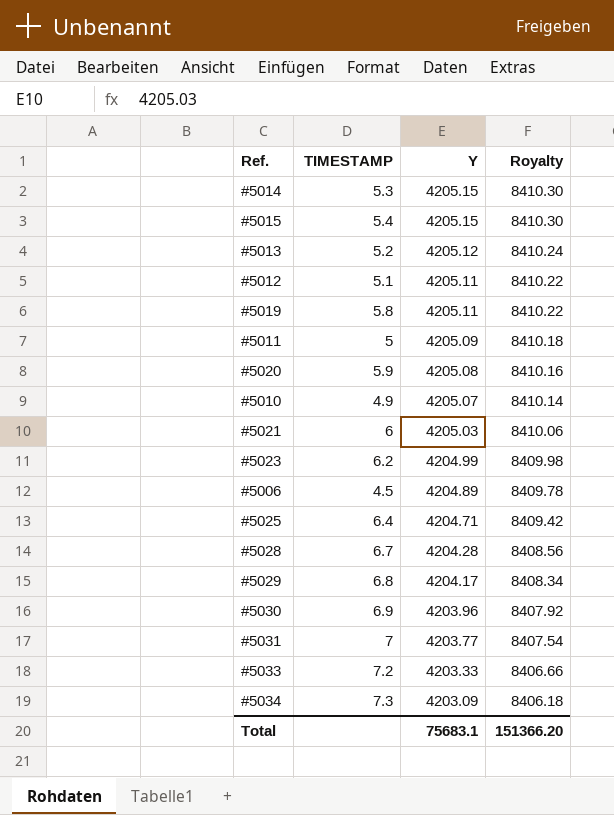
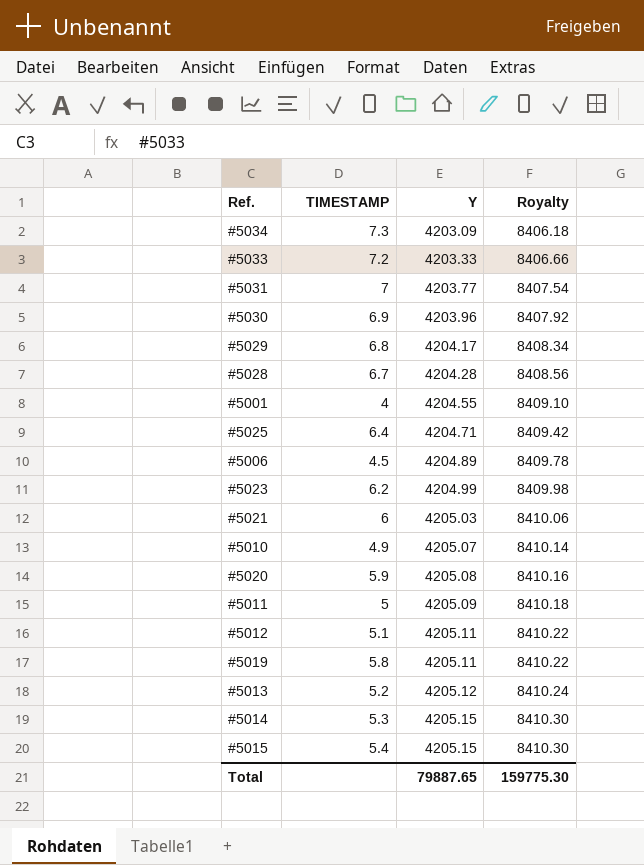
row order: Y descending -> Y ascending
row #5001: none -> 4 | 4204.55 | 8409.10
Total | Y: 75683.1 -> 79887.65
Total | Royalty: 151366.20 -> 159775.30

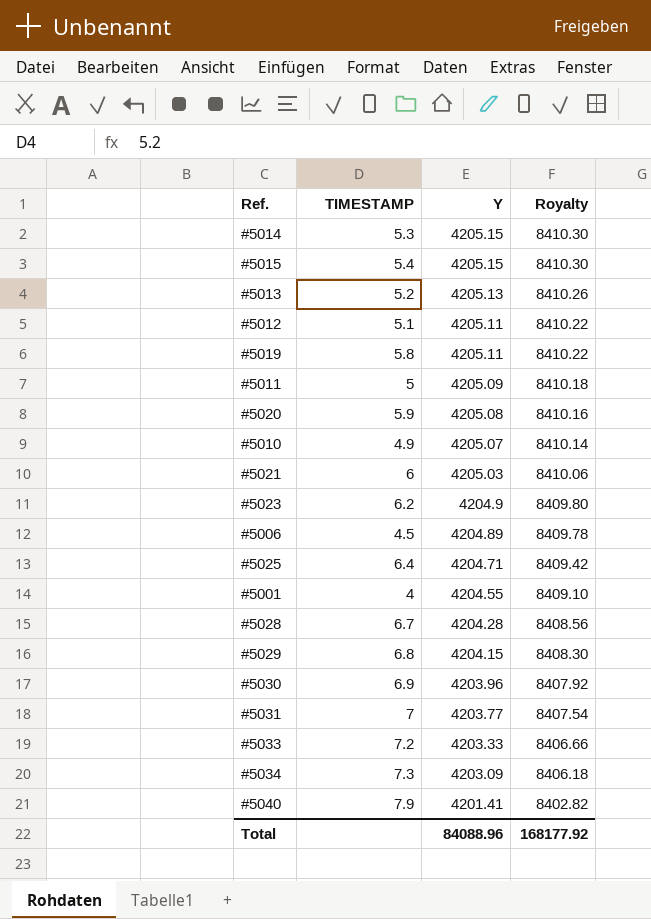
row order: Y ascending -> Y descending
#5013 | Y: 4205.12 -> 4205.13
#5013 | Royalty: 8410.24 -> 8410.26
#5023 | Y: 4204.99 -> 4204.9
#5023 | Royalty: 8409.98 -> 8409.80
#5029 | Y: 4204.17 -> 4204.15
#5029 | Royalty: 8408.34 -> 8408.30
row #5040: none -> 7.9 | 4201.41 | 8402.82
Total | Y: 79887.65 -> 84088.96
Total | Royalty: 159775.30 -> 168177.92

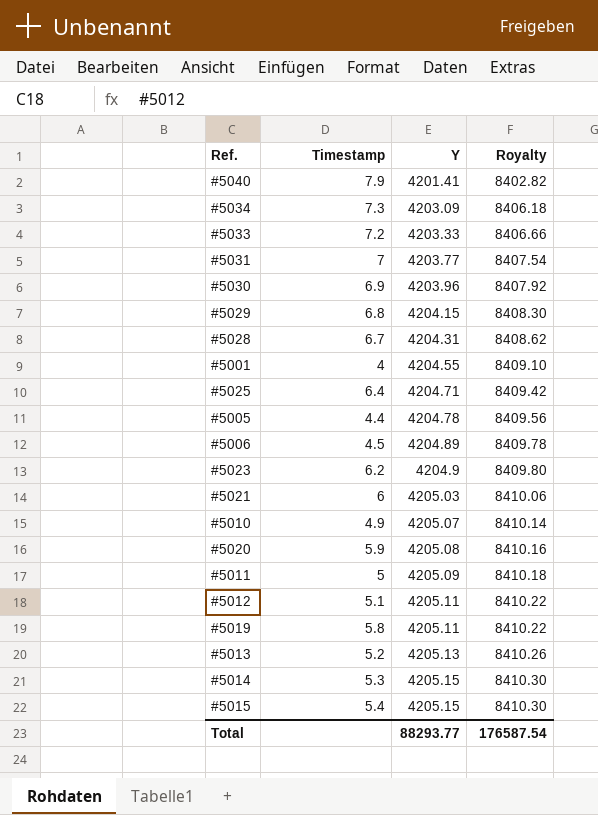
row order: Y descending -> Y ascending
column name: TIMESTAMP -> Timestamp
#5028 | Y: 4204.28 -> 4204.31
#5028 | Royalty: 8408.56 -> 8408.62
row #5005: none -> 4.4 | 4204.78 | 8409.56
Total | Y: 84088.96 -> 88293.77
Total | Royalty: 168177.92 -> 176587.54

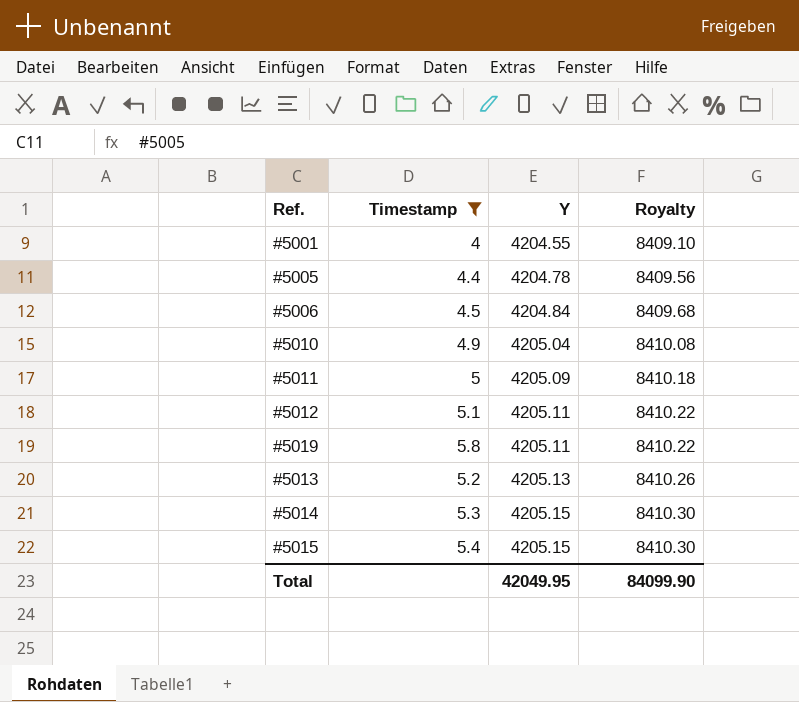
filter: none -> Timestamp <= 5.8
#5006 | Y: 4204.89 -> 4204.84
#5006 | Royalty: 8409.78 -> 8409.68
#5010 | Y: 4205.07 -> 4205.04
#5010 | Royalty: 8410.14 -> 8410.08
Total | Y: 88293.77 -> 42049.95
Total | Royalty: 176587.54 -> 84099.90

